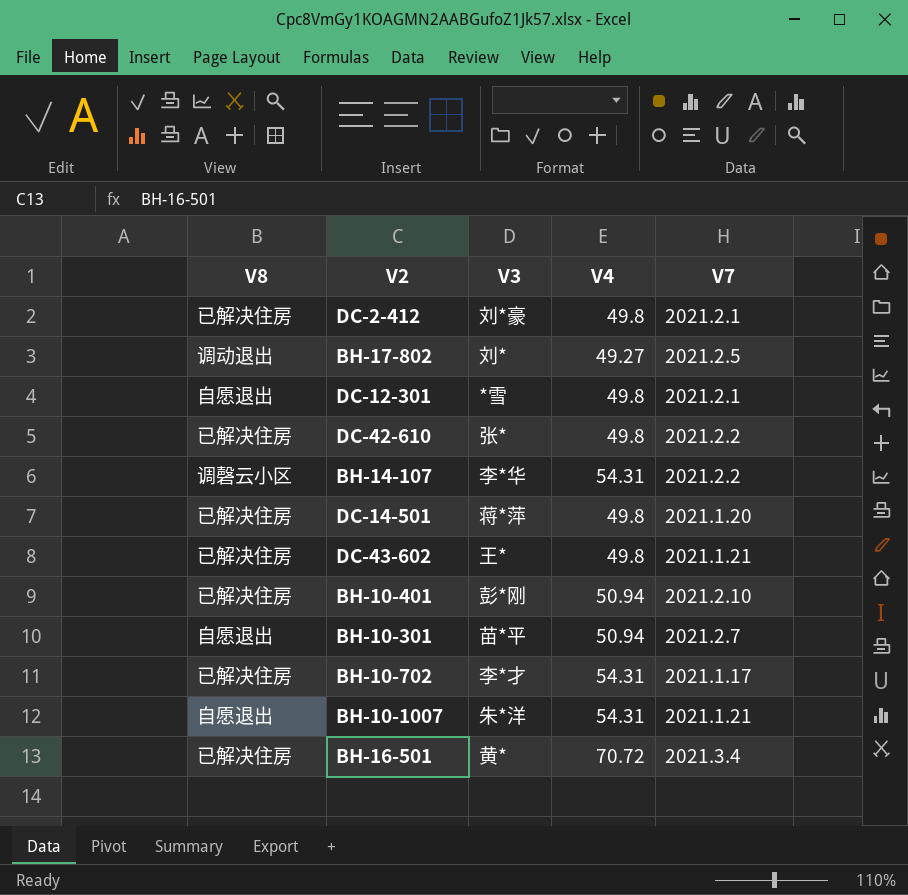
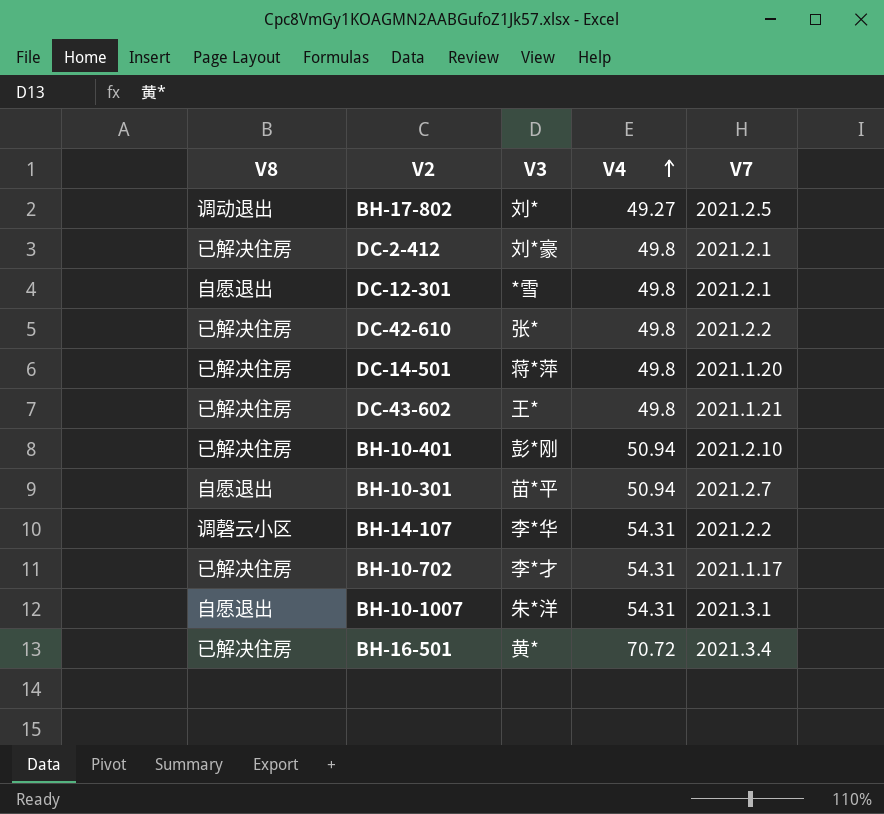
row order: none -> V4 ascending
BH-10-1007 | V7: 2021.1.21 -> 2021.3.1

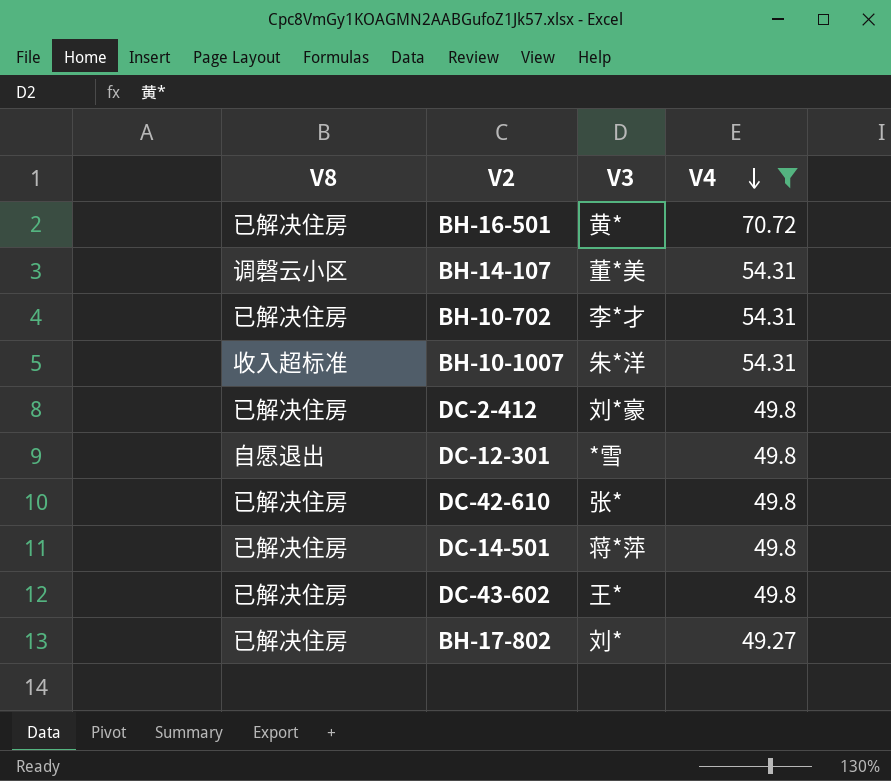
filter: none -> V4 != 50.94
row order: V4 ascending -> V4 descending
column V7 | position: 5 -> none
BH-14-107 | V3: 李*华 -> 董*美
BH-10-1007 | V8: 自愿退出 -> 收入超标准
BH-17-802 | V8: 调动退出 -> 已解决住房

